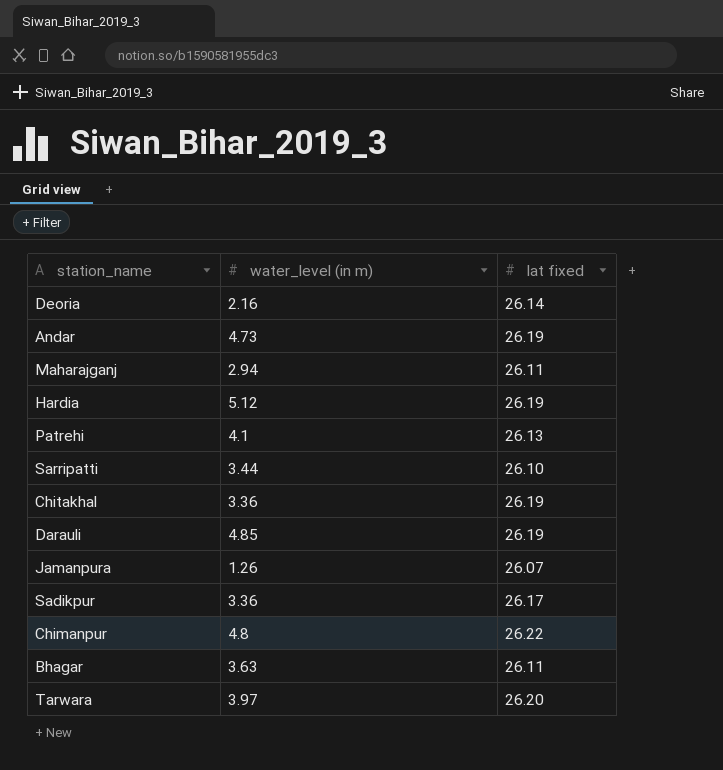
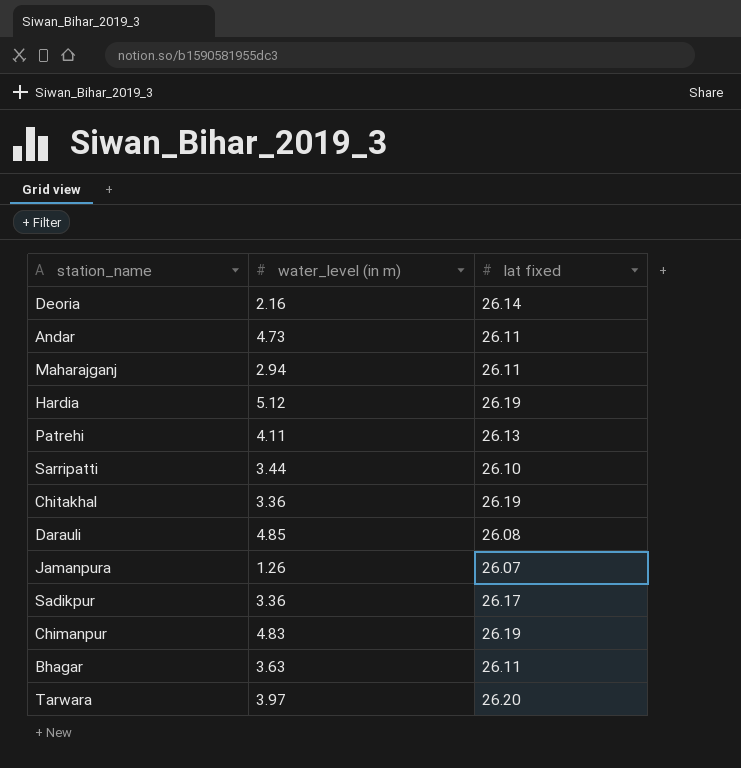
Andar | lat fixed: 26.19 -> 26.11
Patrehi | water_level (in m): 4.1 -> 4.11
Darauli | lat fixed: 26.19 -> 26.08
Chimanpur | water_level (in m): 4.8 -> 4.83
Chimanpur | lat fixed: 26.22 -> 26.19

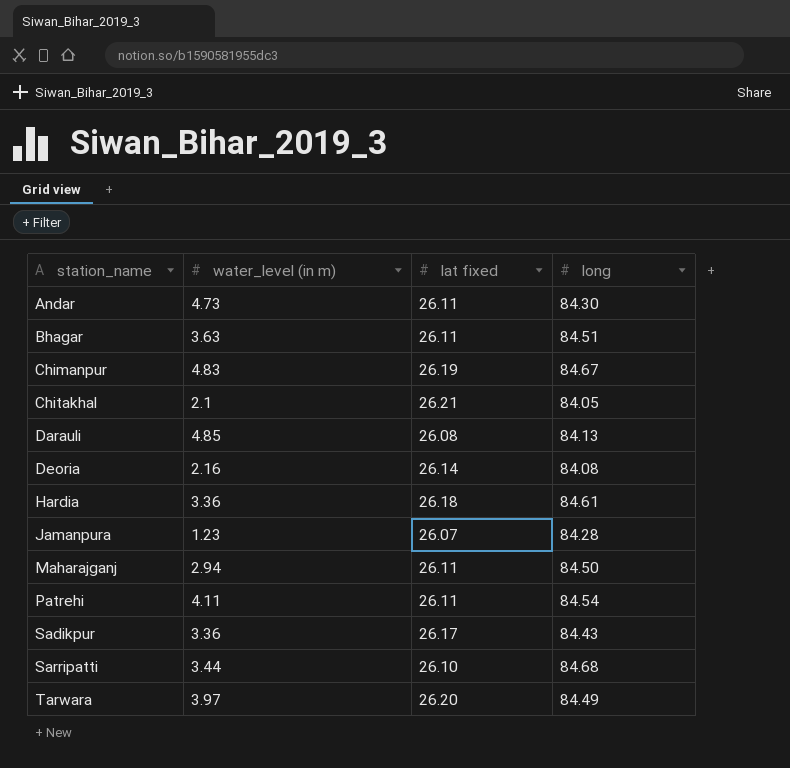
row order: none -> station_name ascending
column long | position: none -> 4
Chitakhal | water_level (in m): 3.36 -> 2.1
Chitakhal | lat fixed: 26.19 -> 26.21
Hardia | water_level (in m): 5.12 -> 3.36
Hardia | lat fixed: 26.19 -> 26.18
Jamanpura | water_level (in m): 1.26 -> 1.23
Patrehi | lat fixed: 26.13 -> 26.11

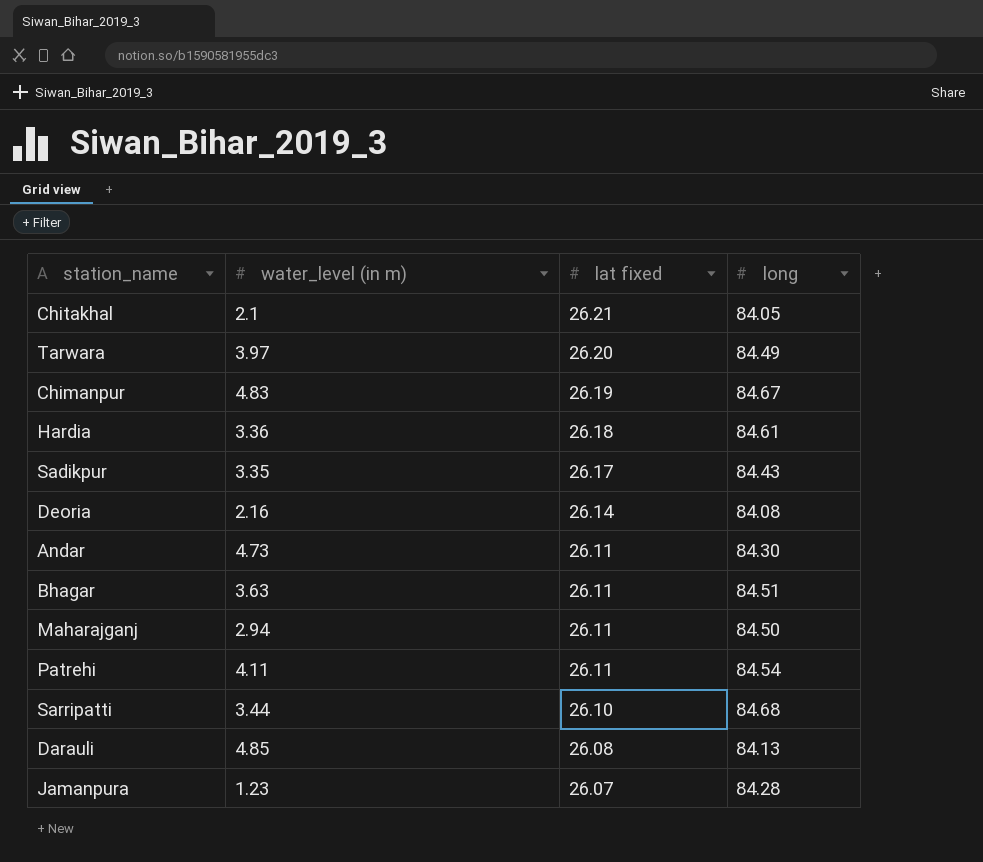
row order: station_name ascending -> lat fixed descending
Sadikpur | water_level (in m): 3.36 -> 3.35

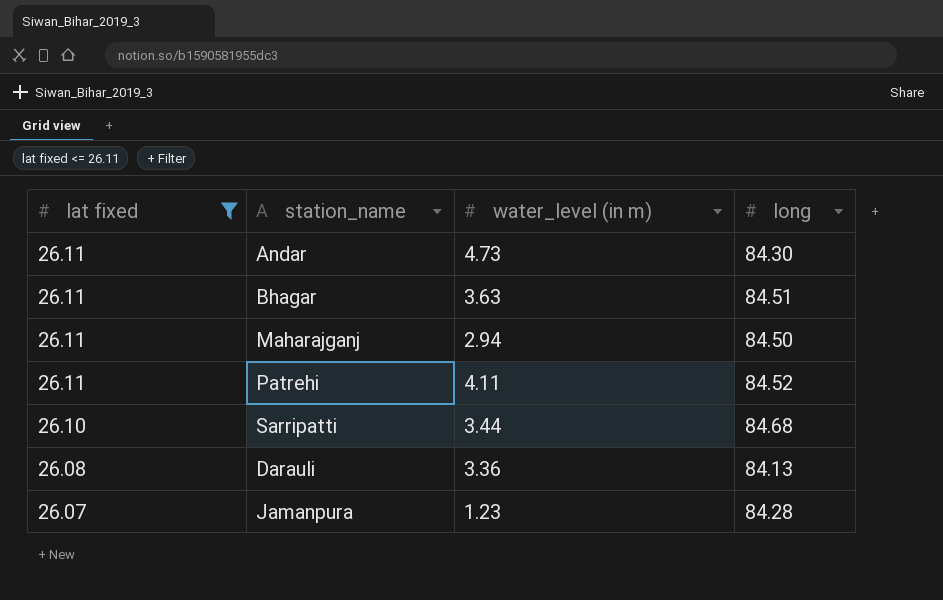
filter: none -> lat fixed <= 26.11
column lat fixed | position: 3 -> 1
Patrehi | long: 84.54 -> 84.52
Darauli | water_level (in m): 4.85 -> 3.36

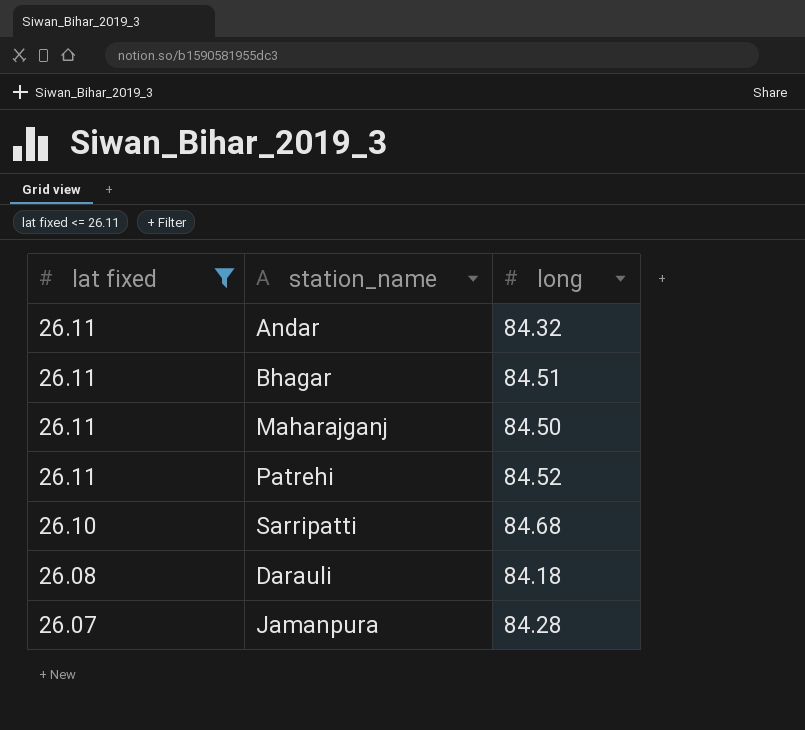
column water_level (in m) | position: 3 -> none
Andar | long: 84.30 -> 84.32
Darauli | long: 84.13 -> 84.18

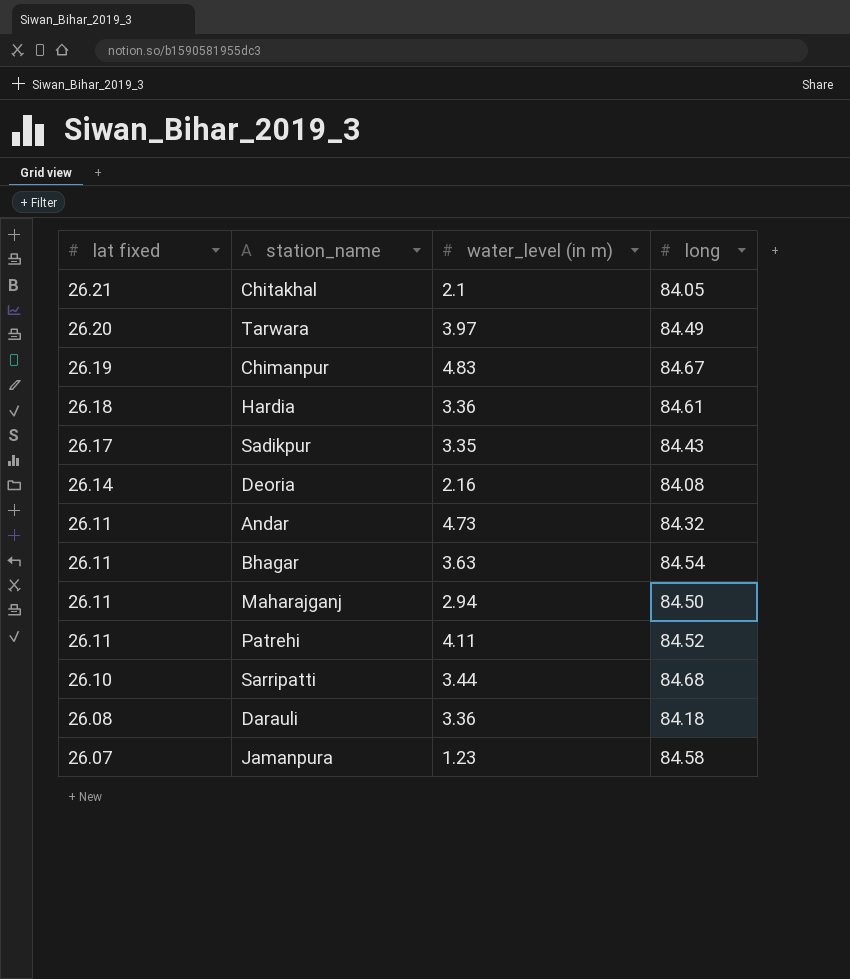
filter: lat fixed <= 26.11 -> none
column water_level (in m) | position: none -> 3
Bhagar | long: 84.51 -> 84.54
Jamanpura | long: 84.28 -> 84.58

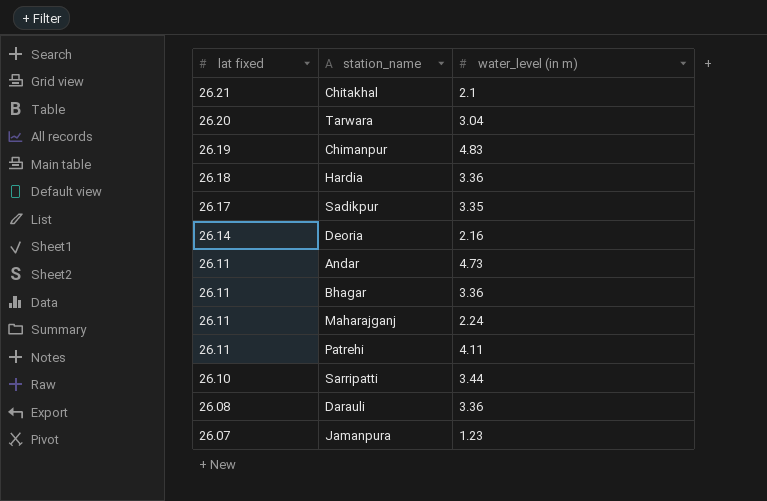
column long | position: 4 -> none
Tarwara | water_level (in m): 3.97 -> 3.04
Bhagar | water_level (in m): 3.63 -> 3.36
Maharajganj | water_level (in m): 2.94 -> 2.24

